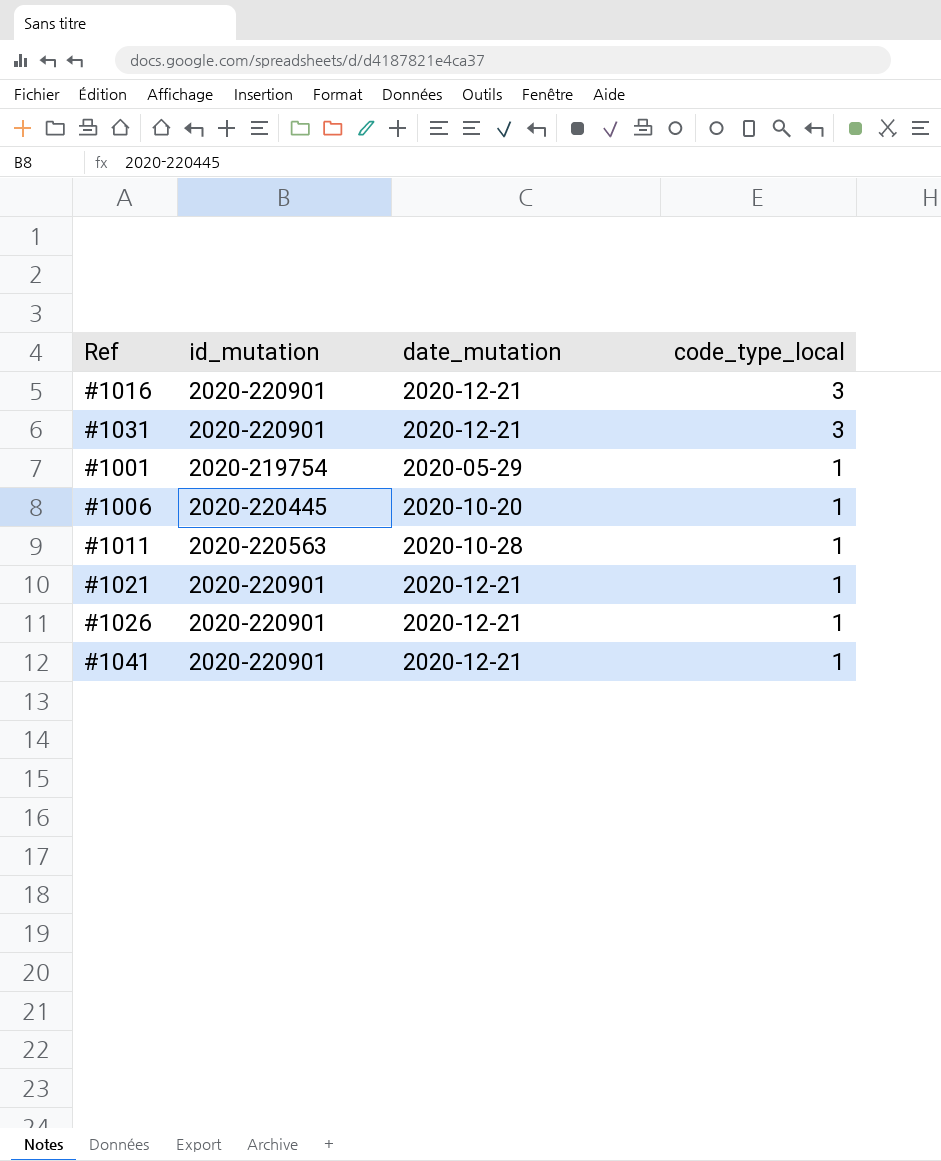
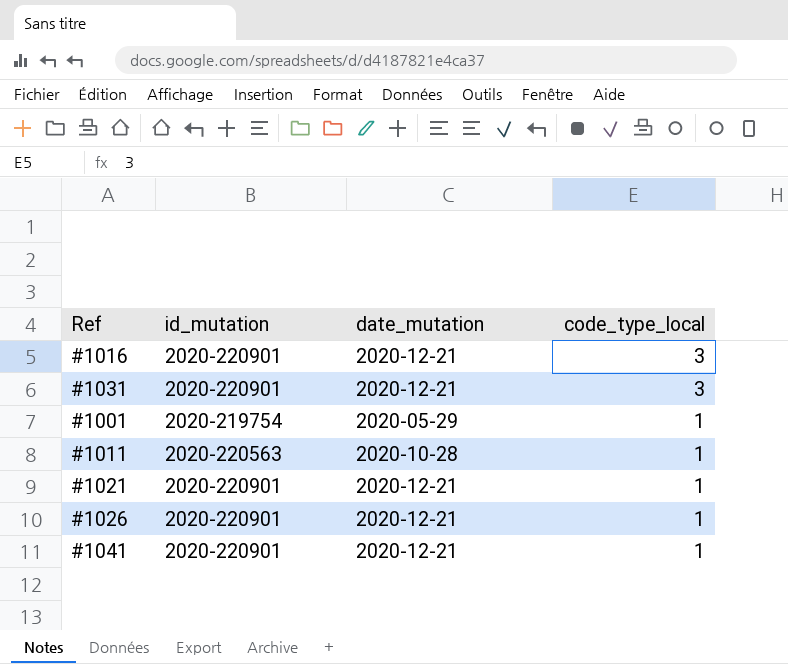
row #1006: 2020-220445 | 2020-10-20 | 1 -> none

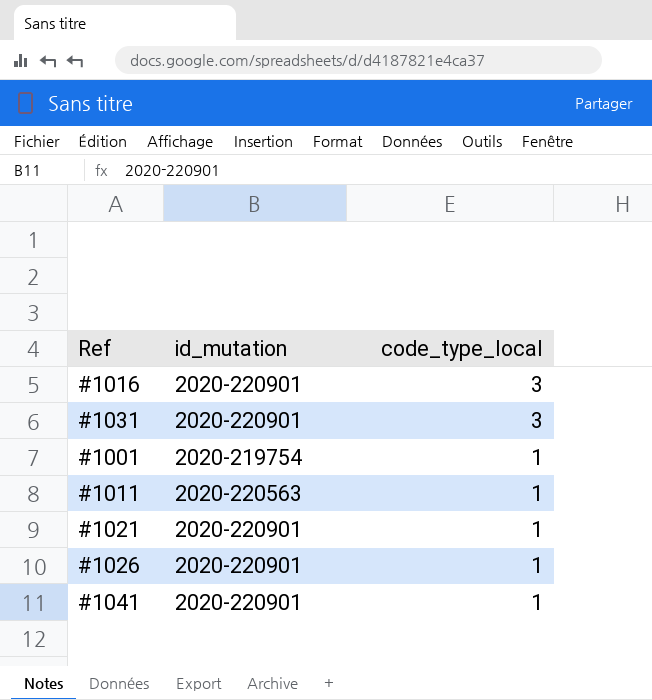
column date_mutation | position: 3 -> none

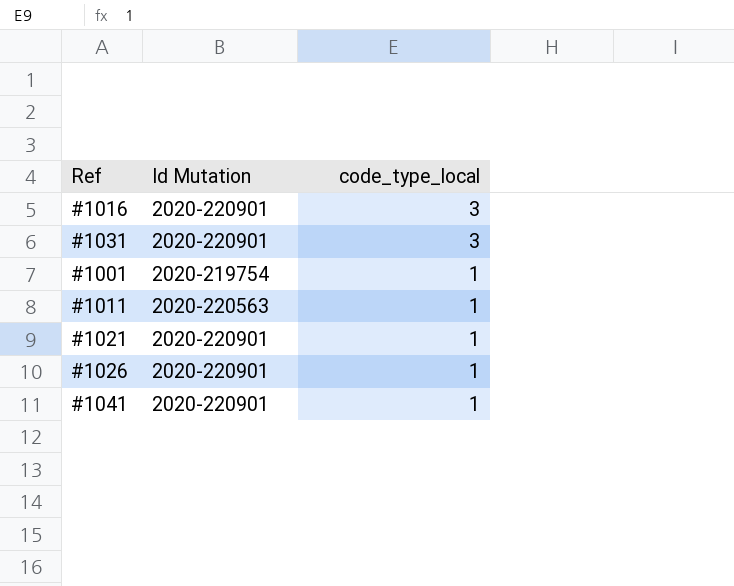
column name: id_mutation -> Id Mutation

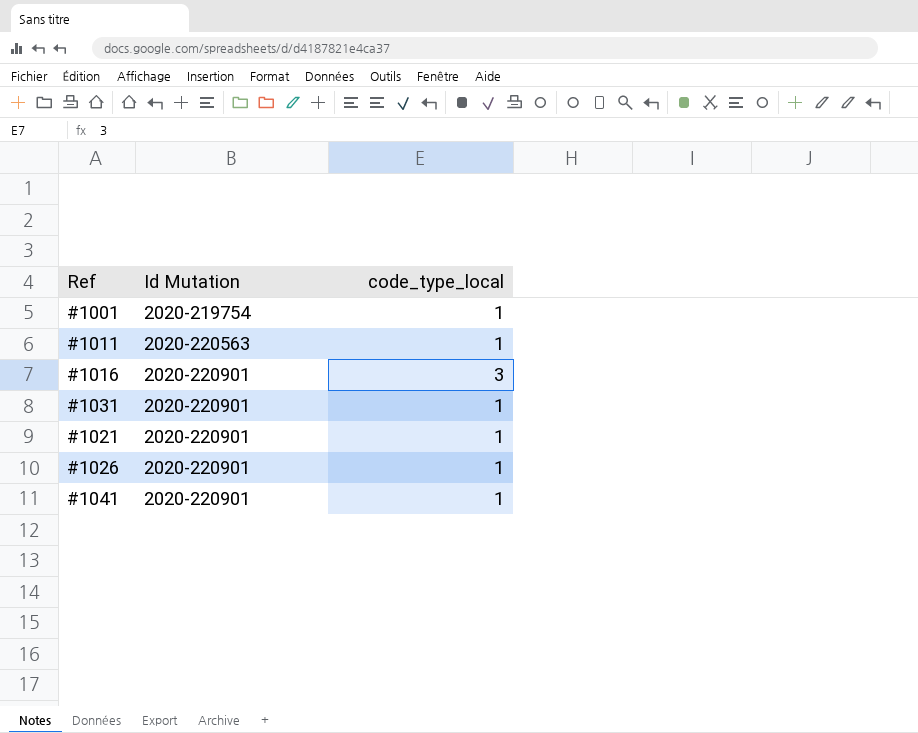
row order: code_type_local descending -> Id Mutation ascending
#1031 | code_type_local: 3 -> 1

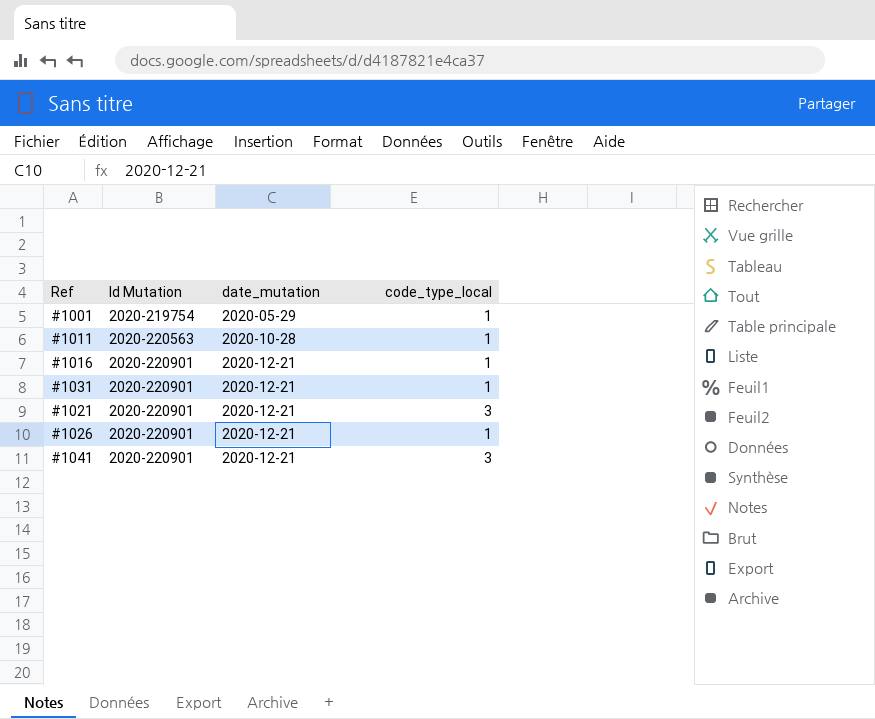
column date_mutation | position: none -> 3
#1016 | code_type_local: 3 -> 1
#1021 | code_type_local: 1 -> 3
#1041 | code_type_local: 1 -> 3

